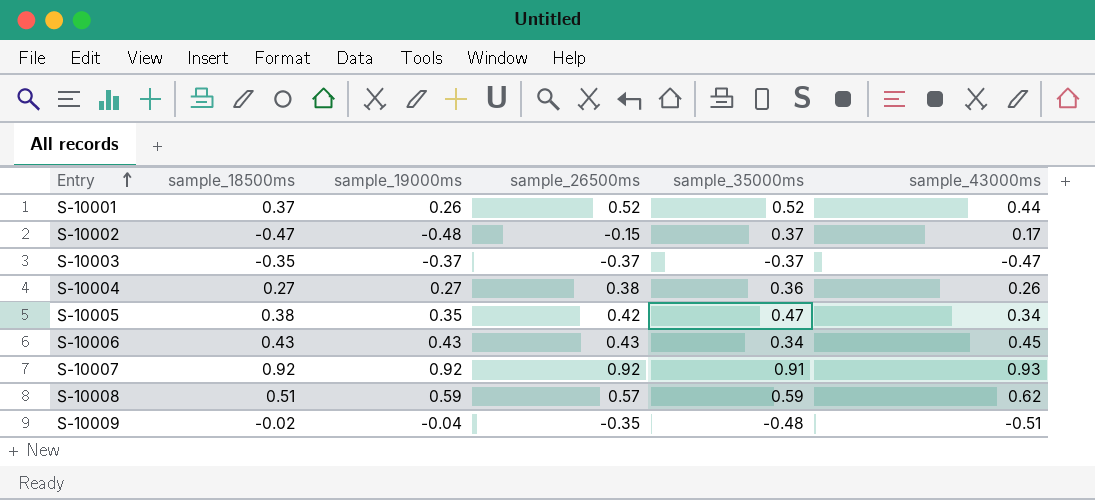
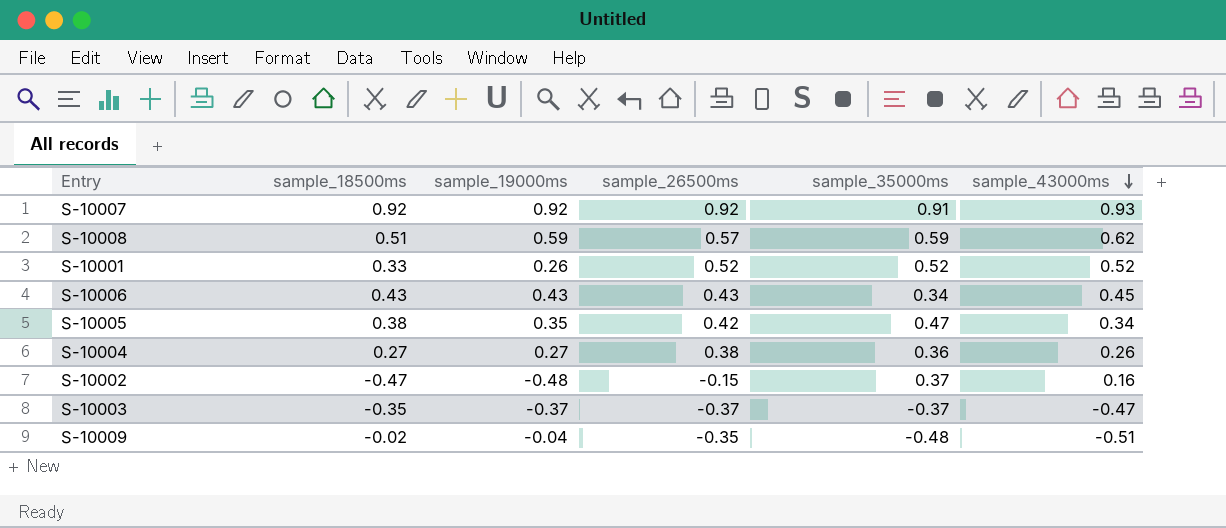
row order: Entry ascending -> sample_43000ms descending
S-10001 | sample_18500ms: 0.37 -> 0.33
S-10001 | sample_43000ms: 0.44 -> 0.52
S-10002 | sample_43000ms: 0.17 -> 0.16

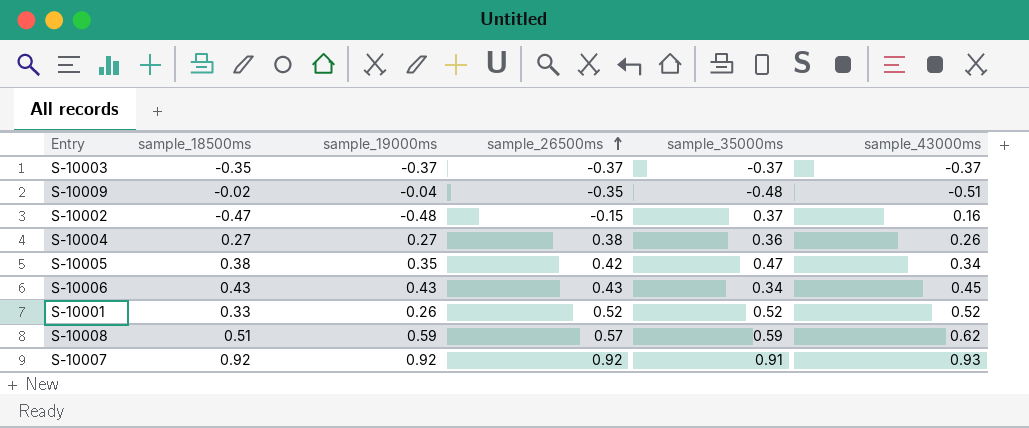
row order: sample_43000ms descending -> sample_26500ms ascending
S-10003 | sample_43000ms: -0.47 -> -0.37

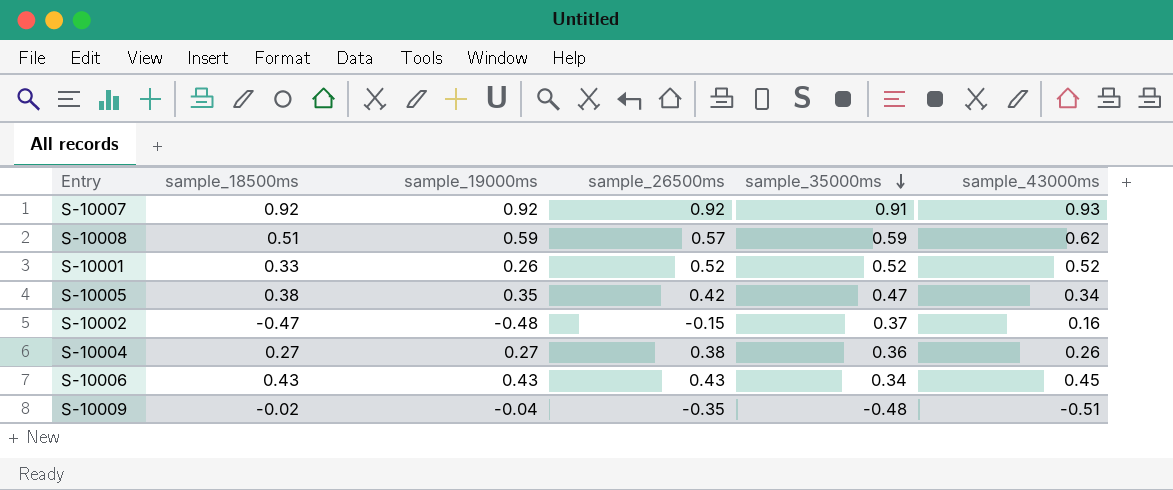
row order: sample_26500ms ascending -> sample_35000ms descending
row S-10003: -0.35 | -0.37 | -0.37 | -0.37 | -0.37 -> none

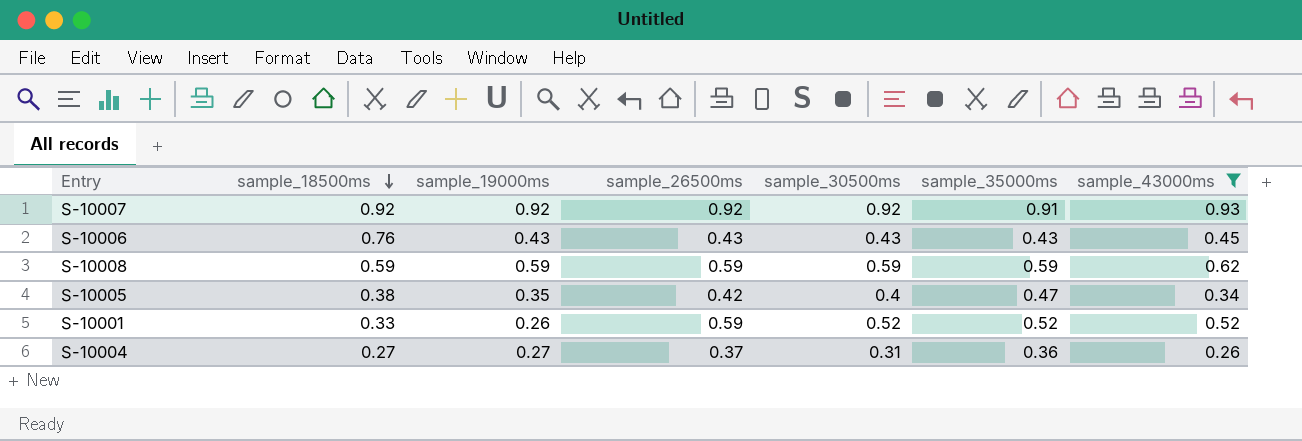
filter: none -> sample_43000ms >= 0.26
row order: sample_35000ms descending -> sample_18500ms descending
column sample_30500ms | position: none -> 5
S-10006 | sample_18500ms: 0.43 -> 0.76
S-10006 | sample_35000ms: 0.34 -> 0.43
S-10008 | sample_18500ms: 0.51 -> 0.59
S-10008 | sample_26500ms: 0.57 -> 0.59
S-10001 | sample_26500ms: 0.52 -> 0.59
S-10004 | sample_26500ms: 0.38 -> 0.37

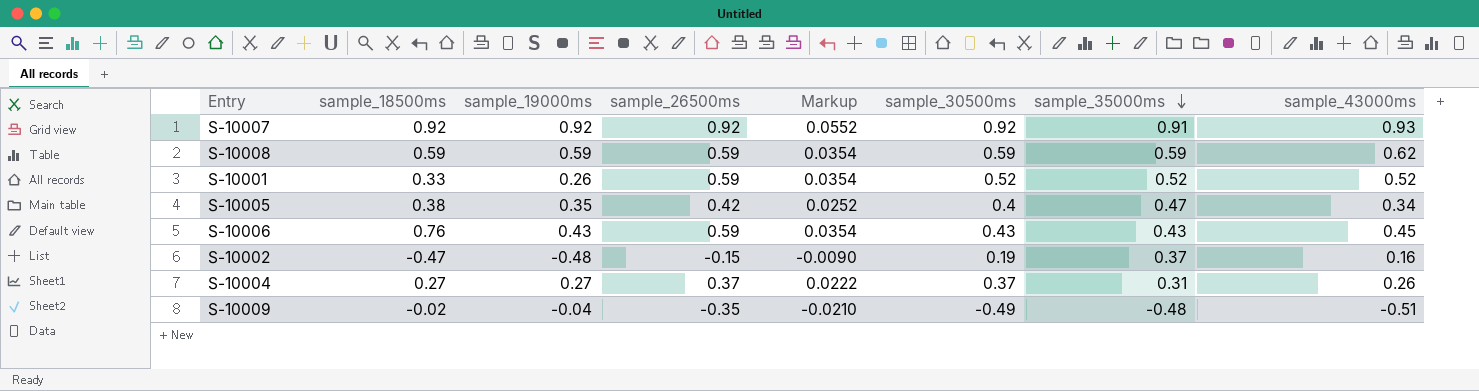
filter: sample_43000ms >= 0.26 -> none
row order: sample_18500ms descending -> sample_35000ms descending
column Markup | formula: none -> [sample_26500ms] * 0.06
S-10006 | sample_26500ms: 0.43 -> 0.59
S-10004 | sample_30500ms: 0.31 -> 0.37
S-10004 | sample_35000ms: 0.36 -> 0.31

